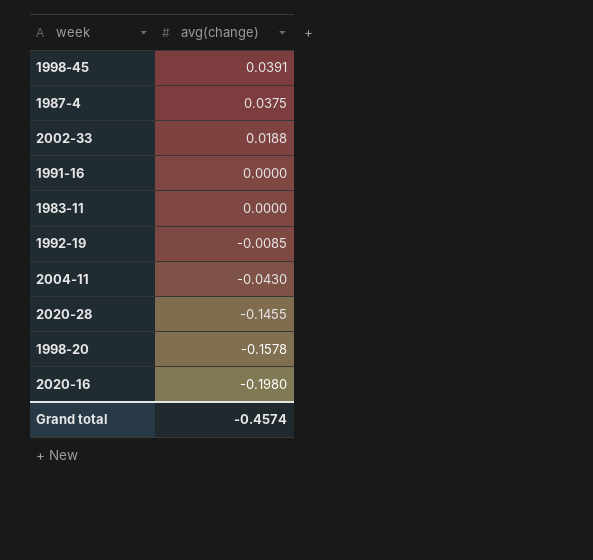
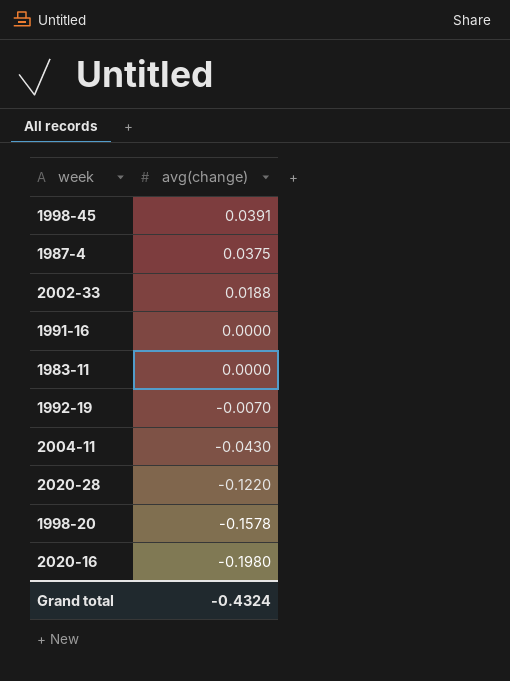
1992-19 | avg(change): -0.0085 -> -0.0070
2020-28 | avg(change): -0.1455 -> -0.1220
Grand total | avg(change): -0.4574 -> -0.4324

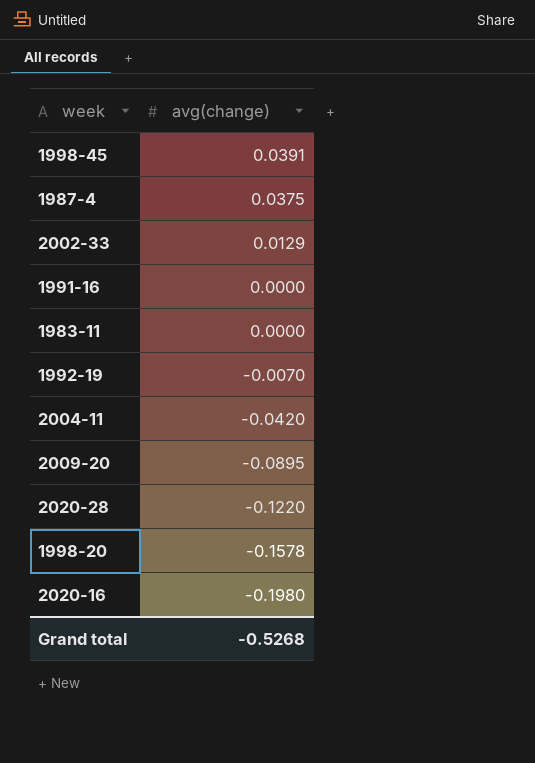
2002-33 | avg(change): 0.0188 -> 0.0129
2004-11 | avg(change): -0.0430 -> -0.0420
row 2009-20: none -> -0.0895
Grand total | avg(change): -0.4324 -> -0.5268

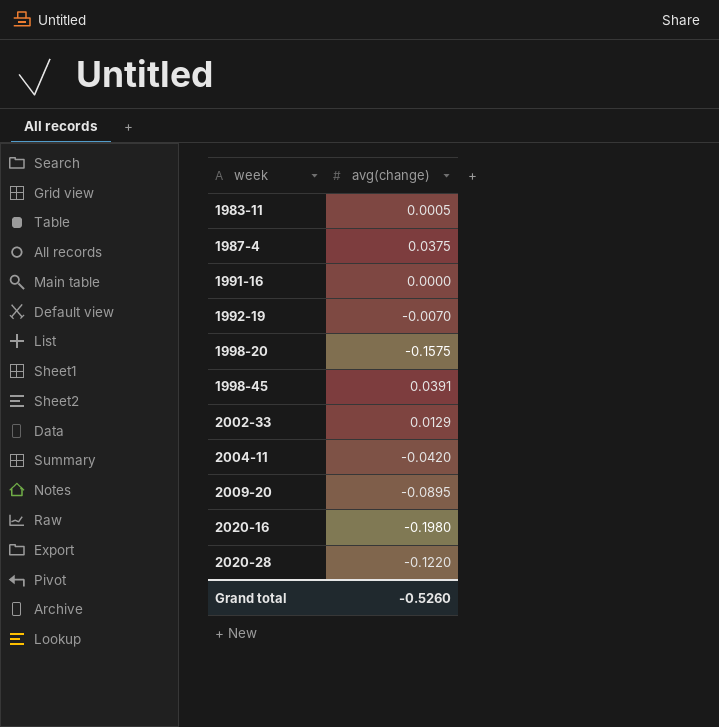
row order: avg(change) descending -> week ascending
1983-11 | avg(change): 0.0000 -> 0.0005
1998-20 | avg(change): -0.1578 -> -0.1575
Grand total | avg(change): -0.5268 -> -0.5260

